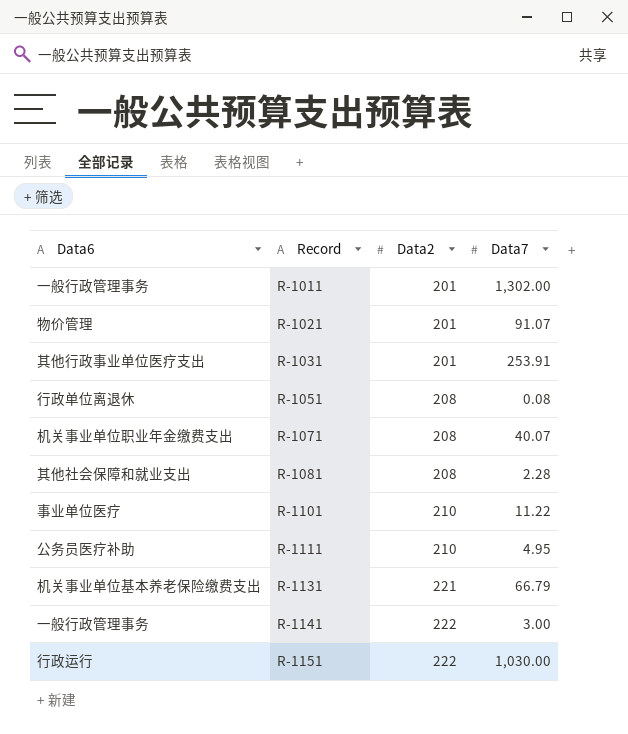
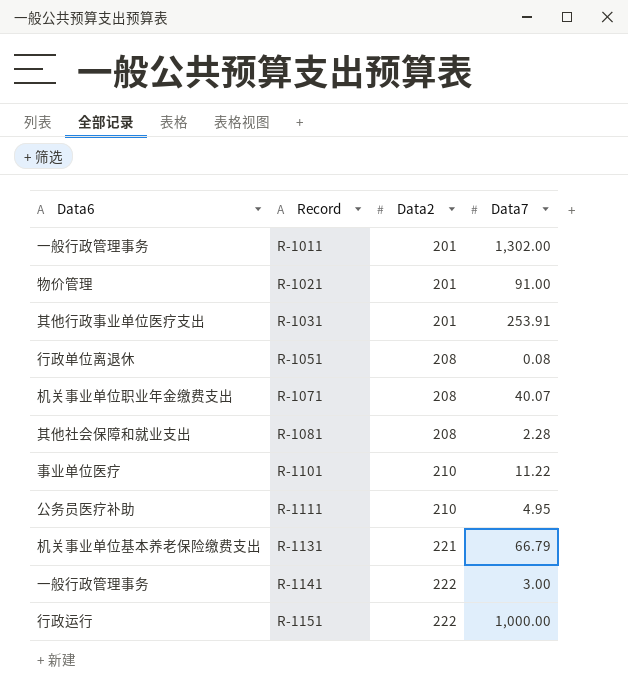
R-1021 | Data7: 91.07 -> 91.00
R-1151 | Data7: 1,030.00 -> 1,000.00

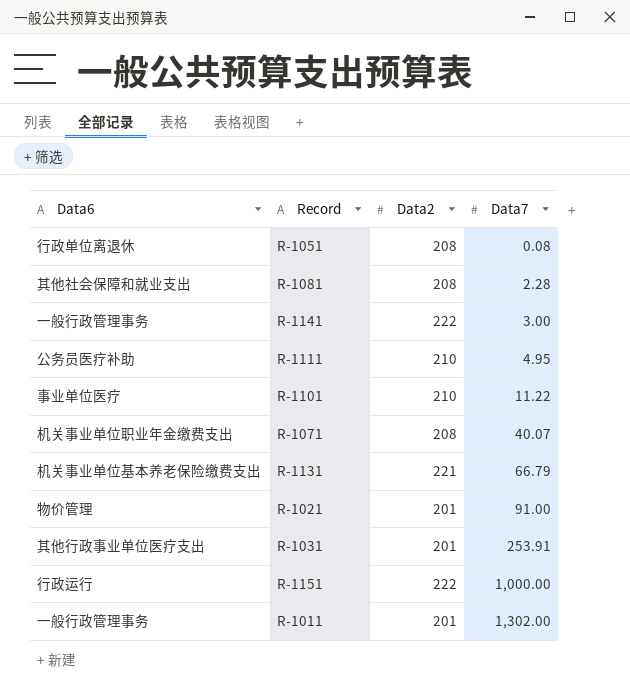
row order: Record ascending -> Data7 ascending

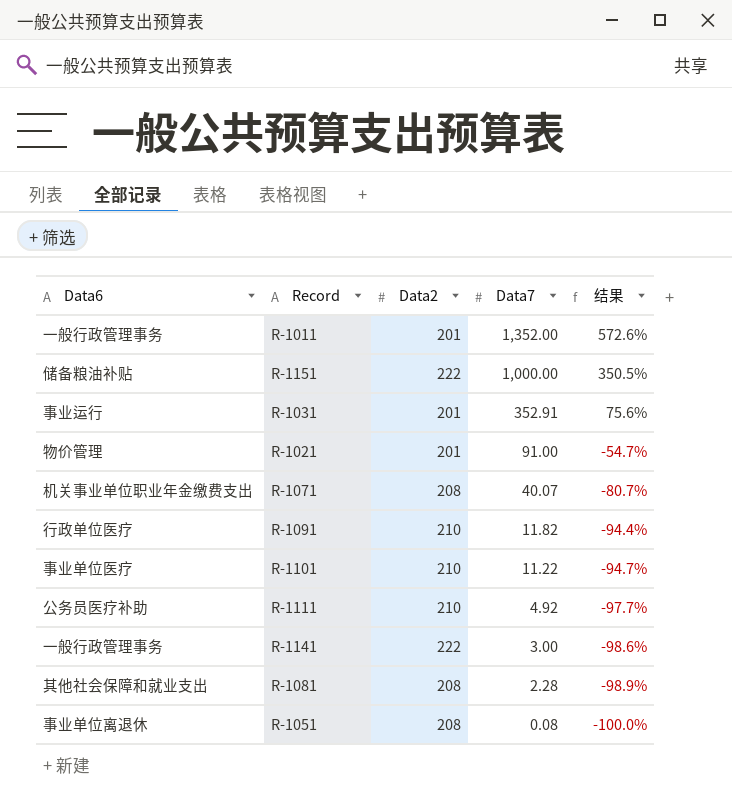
row order: Data7 ascending -> Data7 descending
column 结果 | formula: none -> ([Data7] - [Data2]) / [Data2]
row R-1131: 机关事业单位基本养老保险缴费支出 | 221 | 66.79 -> none
R-1011 | Data7: 1,302.00 -> 1,352.00
R-1151 | Data6: 行政运行 -> 储备粮油补贴
R-1031 | Data6: 其他行政事业单位医疗支出 -> 事业运行
R-1031 | Data7: 253.91 -> 352.91
row R-1091: none -> 行政单位医疗 | 210 | 11.82 | -94.4%
R-1111 | Data7: 4.95 -> 4.92
R-1051 | Data6: 行政单位离退休 -> 事业单位离退休

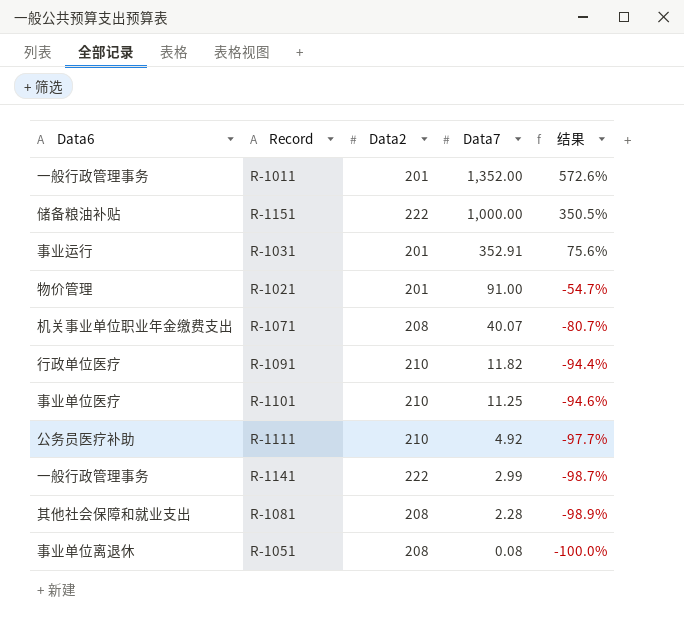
R-1101 | Data7: 11.22 -> 11.25
R-1101 | 结果: -94.7% -> -94.6%
R-1141 | Data7: 3.00 -> 2.99
R-1141 | 结果: -98.6% -> -98.7%

